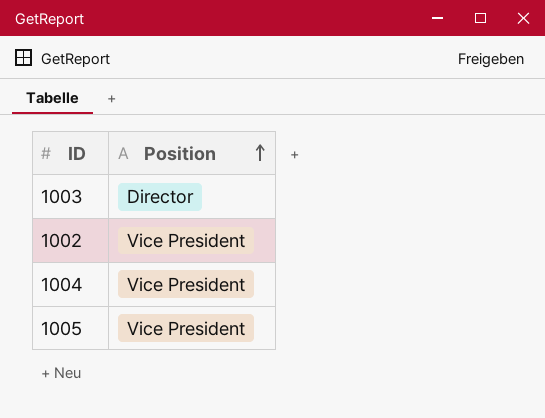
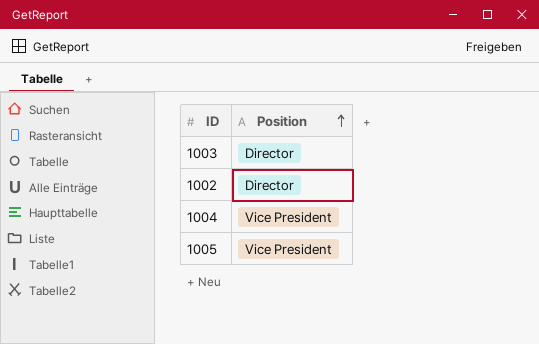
1002 | Position: Vice President -> Director

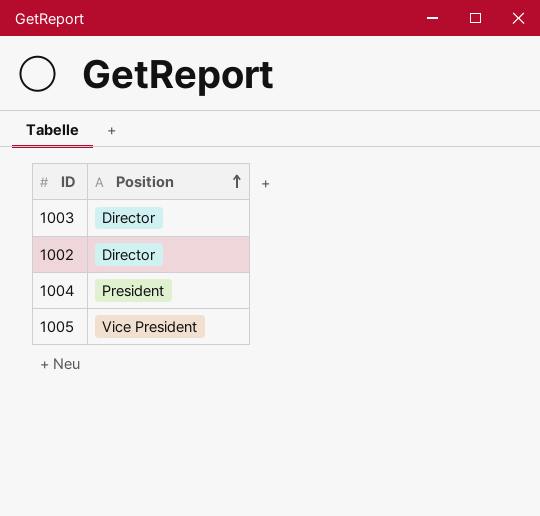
1004 | Position: Vice President -> President

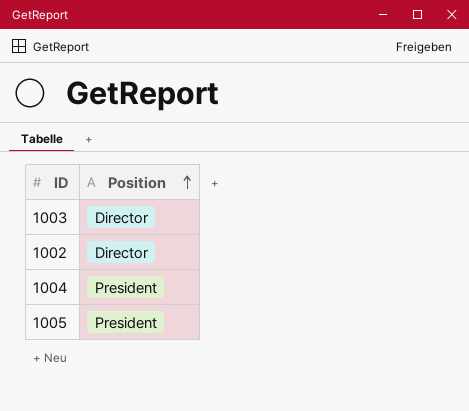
1005 | Position: Vice President -> President

